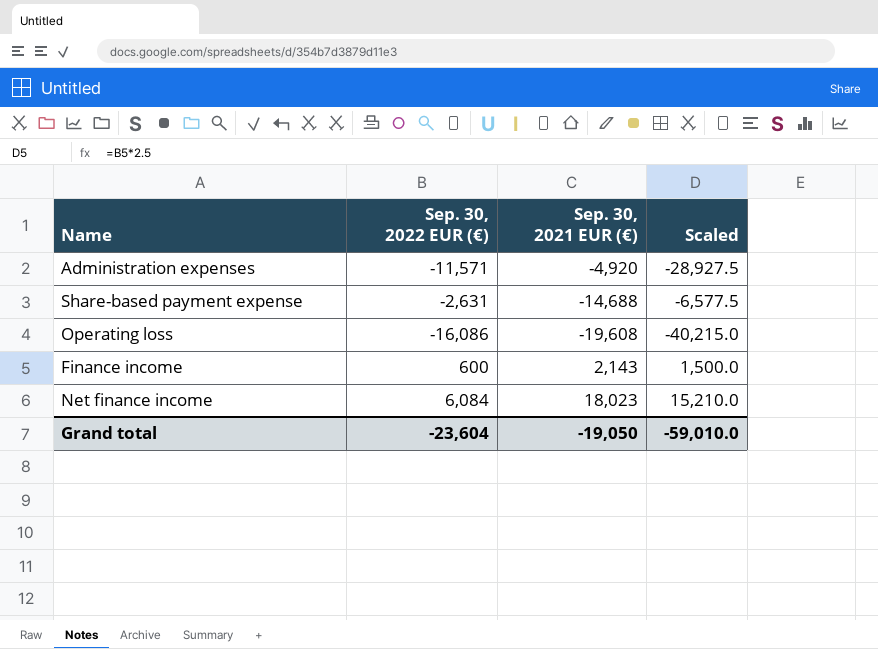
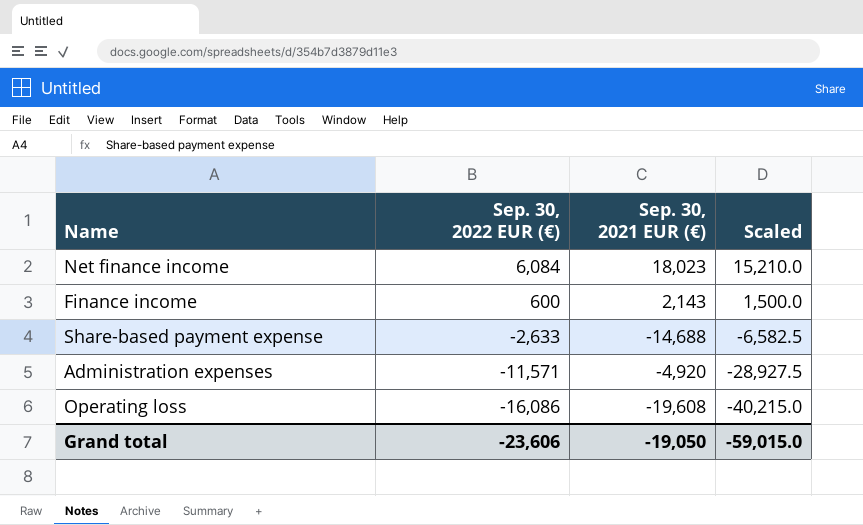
row order: none -> Sep. 30, 2022 EUR (€) descending
Share-based payment expense | Sep. 30, 2022 EUR (€): -2,631 -> -2,633
Share-based payment expense | Scaled: -6,577.5 -> -6,582.5
Grand total | Sep. 30, 2022 EUR (€): -23,604 -> -23,606
Grand total | Scaled: -59,010.0 -> -59,015.0

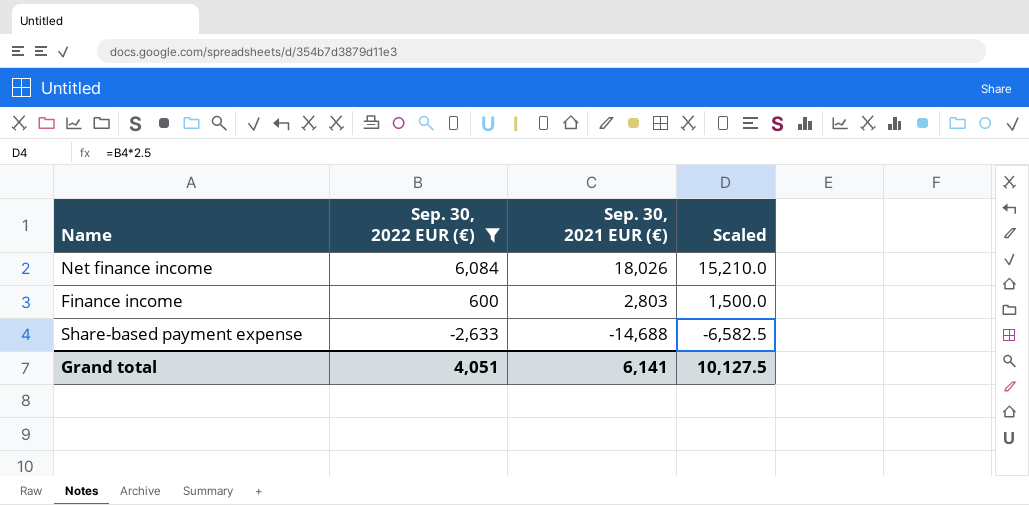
filter: none -> Sep. 30, 2022 EUR (€) >= -2,633
Net finance income | Sep. 30, 2021 EUR (€): 18,023 -> 18,026
Finance income | Sep. 30, 2021 EUR (€): 2,143 -> 2,803
Grand total | Sep. 30, 2022 EUR (€): -23,606 -> 4,051
Grand total | Sep. 30, 2021 EUR (€): -19,050 -> 6,141
Grand total | Scaled: -59,015.0 -> 10,127.5

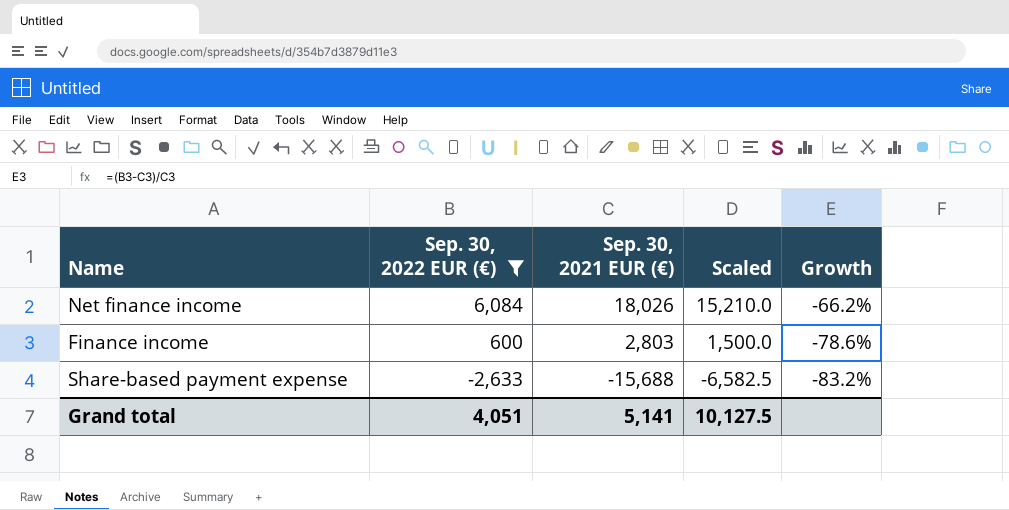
column Growth | formula: none -> ([Sep. 30, 2022 EUR (€)] - [Sep. 30, 2021 EUR (€)]) / [Sep. 30, 2021 EUR (€)]
Share-based payment expense | Sep. 30, 2021 EUR (€): -14,688 -> -15,688
Grand total | Sep. 30, 2021 EUR (€): 6,141 -> 5,141

